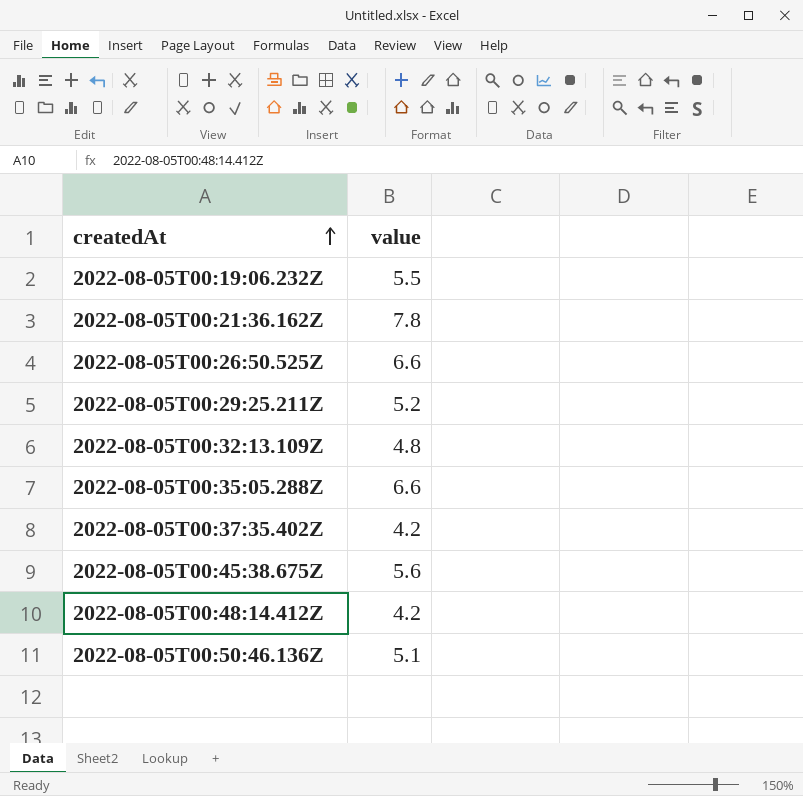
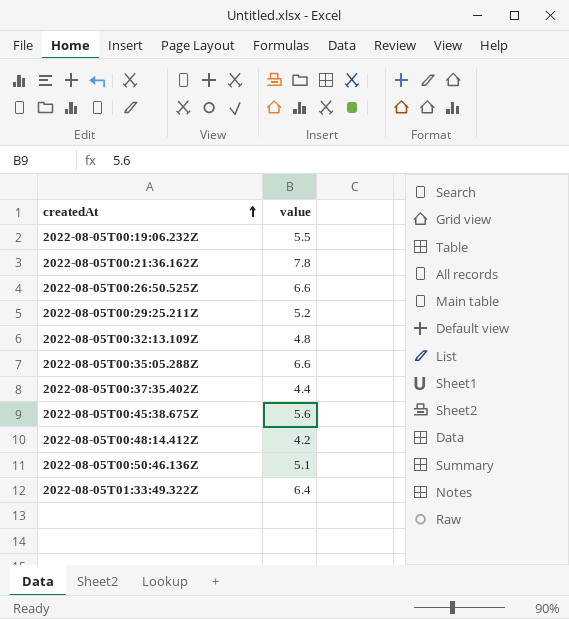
2022-08-05T00:37:35.402Z | value: 4.2 -> 4.4
row 2022-08-05T01:33:49.322Z: none -> 6.4

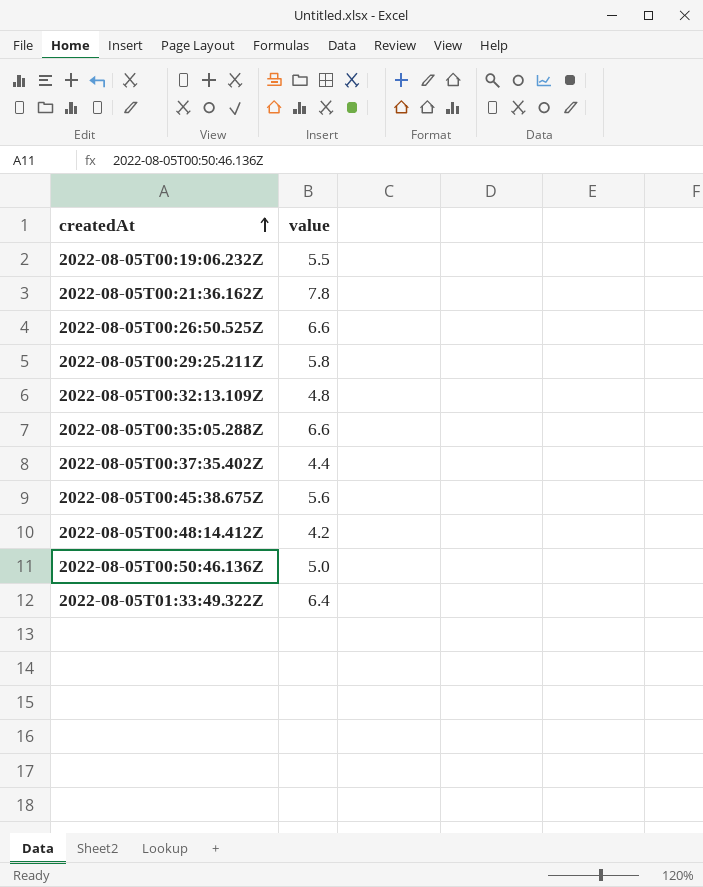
2022-08-05T00:29:25.211Z | value: 5.2 -> 5.8
2022-08-05T00:50:46.136Z | value: 5.1 -> 5.0

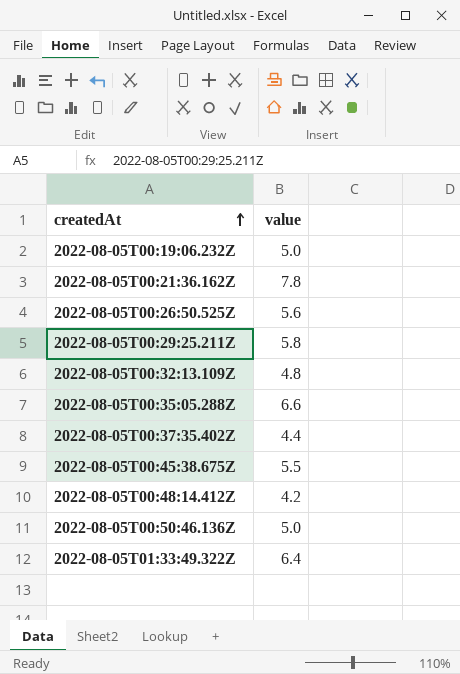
2022-08-05T00:19:06.232Z | value: 5.5 -> 5.0
2022-08-05T00:26:50.525Z | value: 6.6 -> 5.6
2022-08-05T00:45:38.675Z | value: 5.6 -> 5.5

